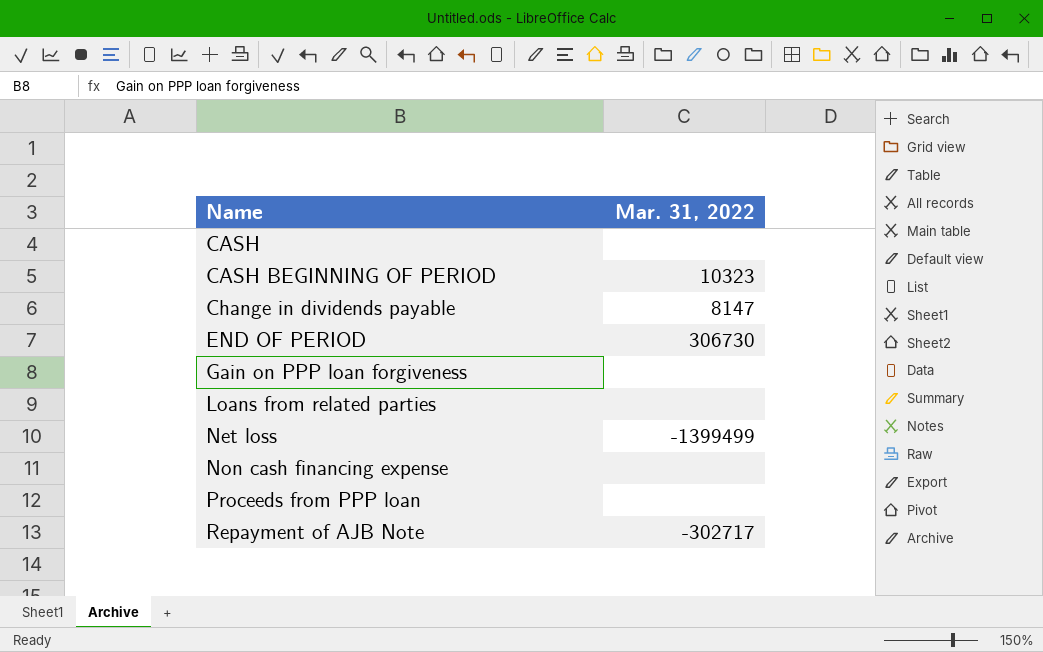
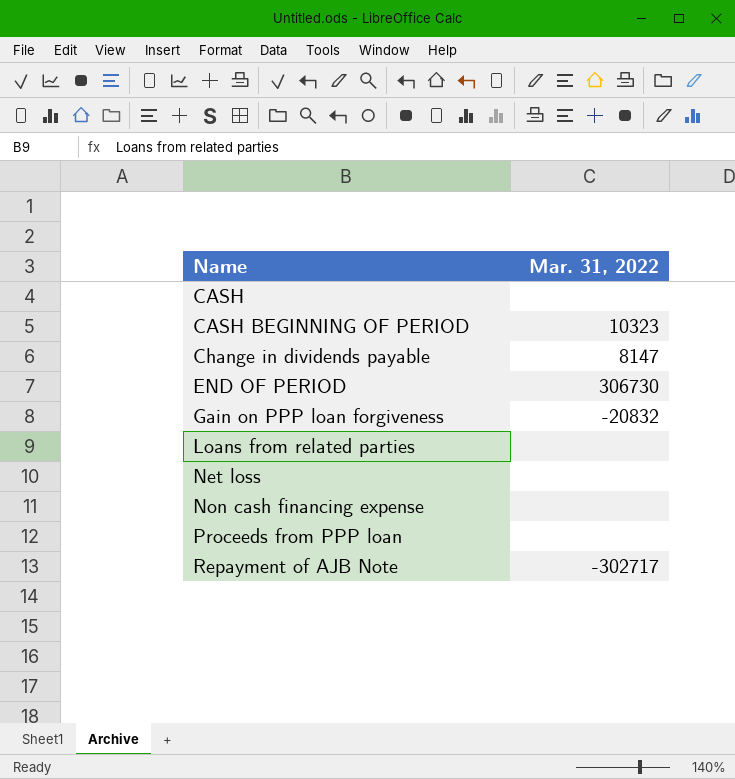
Gain on PPP loan forgiveness | Mar. 31, 2022: none -> -20832
Net loss | Mar. 31, 2022: -1399499 -> none

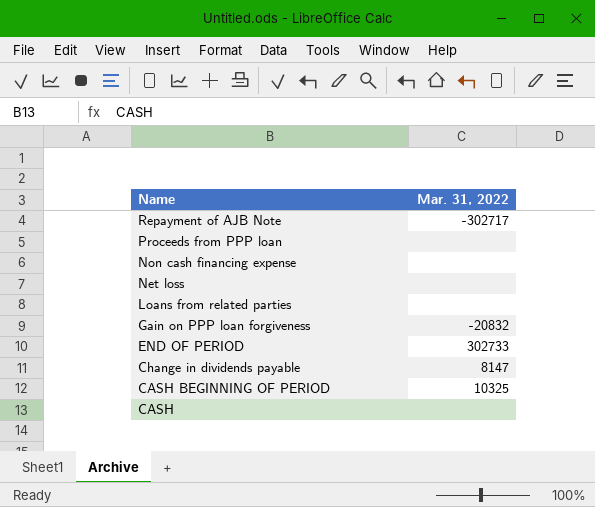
row order: Name ascending -> Name descending
END OF PERIOD | Mar. 31, 2022: 306730 -> 302733
CASH BEGINNING OF PERIOD | Mar. 31, 2022: 10323 -> 10325

